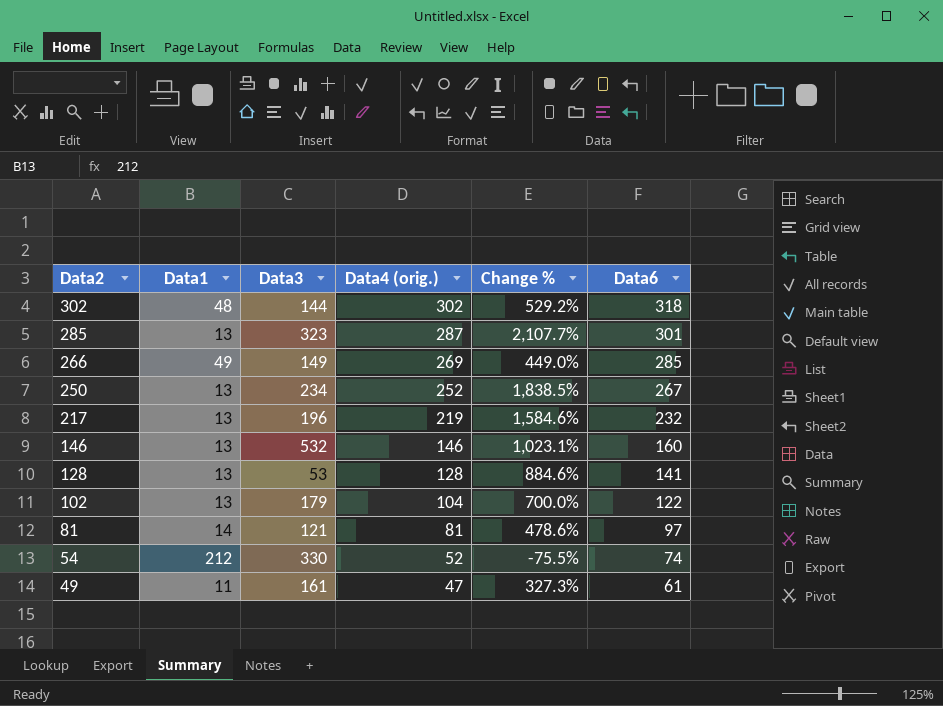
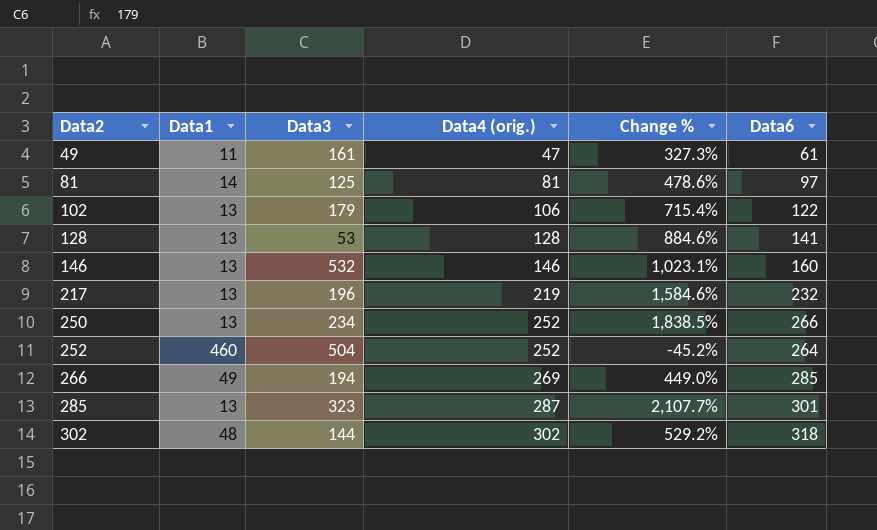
row order: Data2 descending -> Data2 ascending
row 54: 212 | 330 | 52 | -75.5% | 74 -> none
81 | Data3: 121 -> 125
102 | Data4 (orig.): 104 -> 106
102 | Change %: 700.0% -> 715.4%
250 | Data6: 267 -> 266
row 252: none -> 460 | 504 | 252 | -45.2% | 264
266 | Data3: 149 -> 194

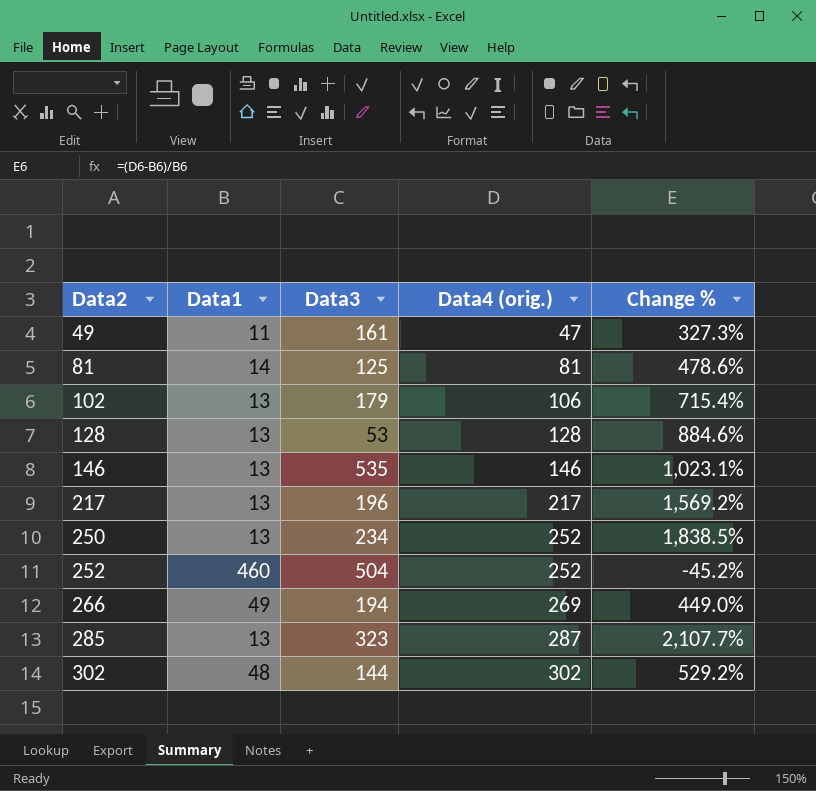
column Data6 | position: 6 -> none
146 | Data3: 532 -> 535
217 | Data4 (orig.): 219 -> 217
217 | Change %: 1,584.6% -> 1,569.2%

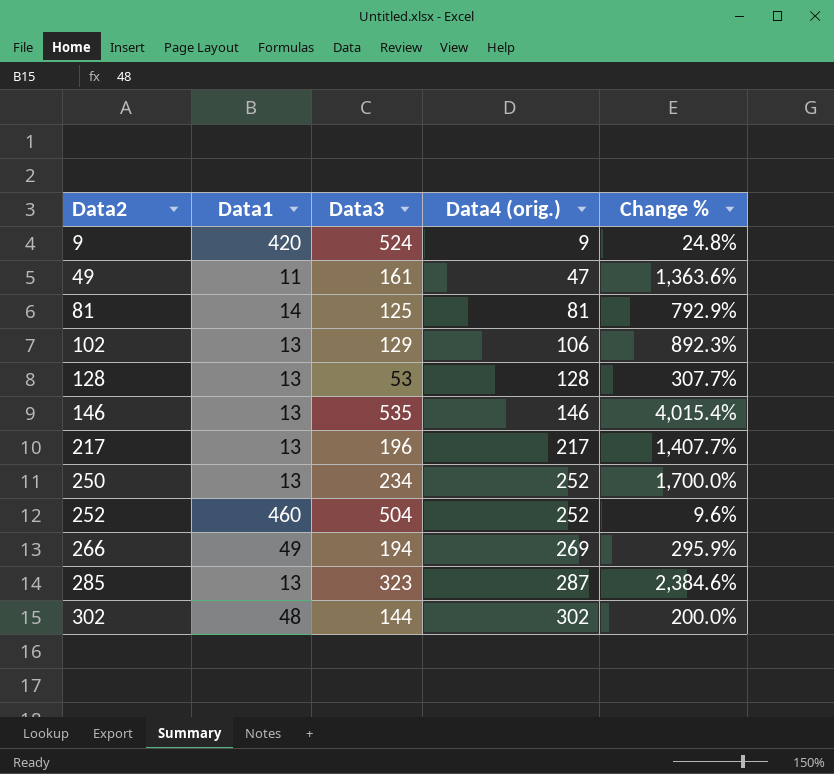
column Change % | formula: ([Data4 (orig.)] - [Data1]) / [Data1] -> ([Data3] - [Data1]) / [Data1]
row 9: none -> 420 | 524 | 9 | 24.8%
102 | Data3: 179 -> 129

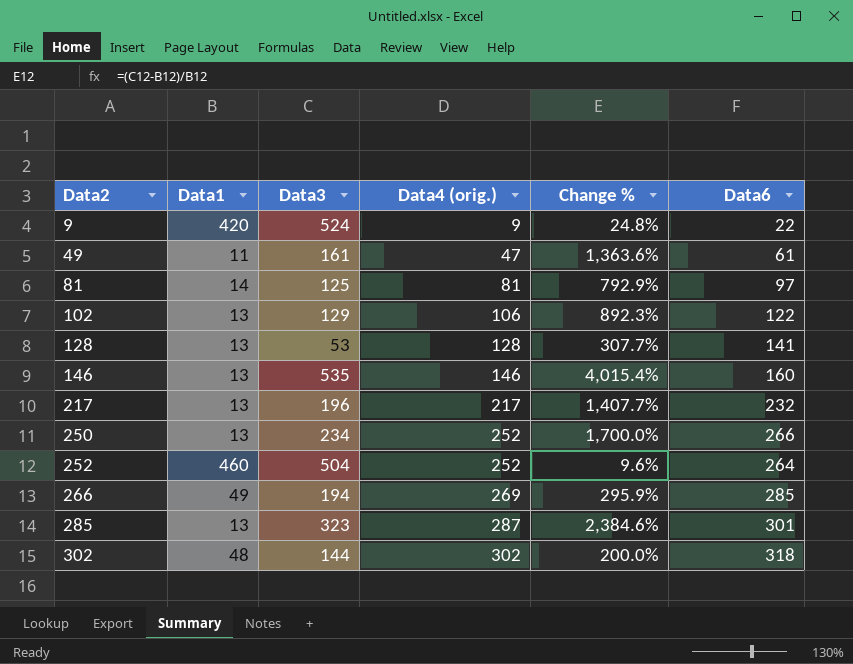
column Data6 | position: none -> 6

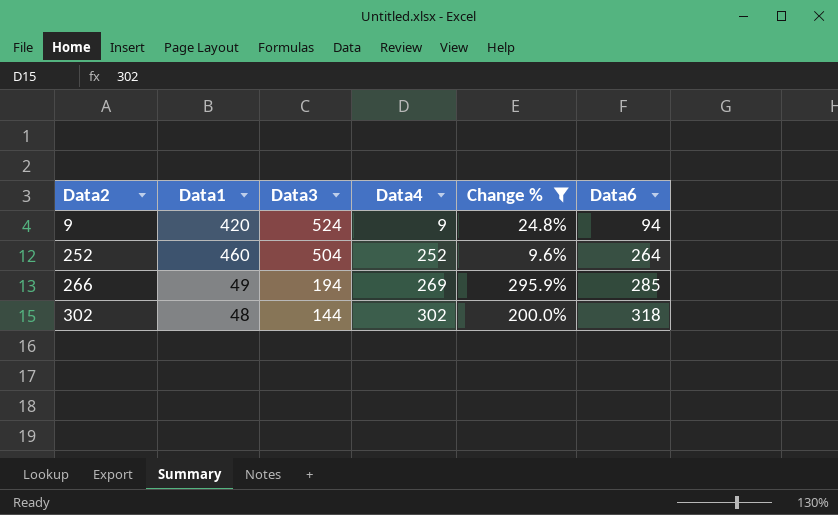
filter: none -> Change % <= 295.9%
column name: Data4 (orig.) -> Data4
9 | Data6: 22 -> 94

